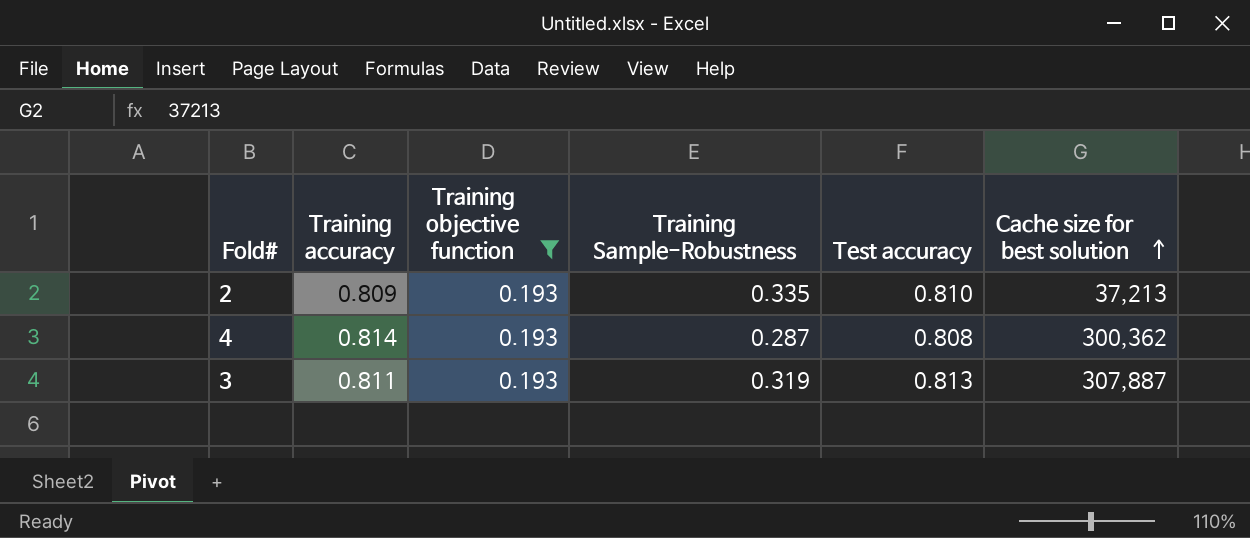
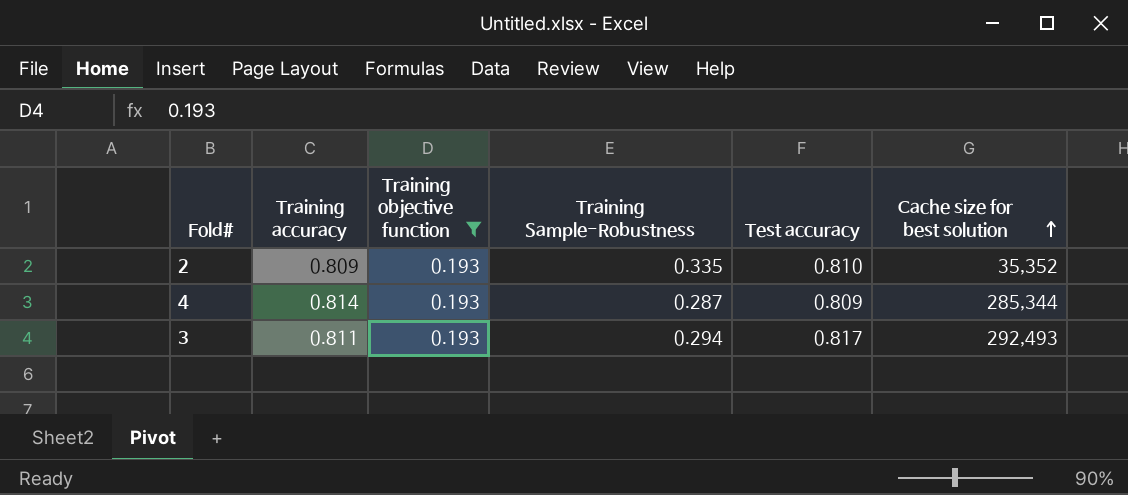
2 | Cache size for best solution: 37,213 -> 35,352
4 | Test accuracy: 0.808 -> 0.809
4 | Cache size for best solution: 300,362 -> 285,344
3 | Training Sample-Robustness: 0.319 -> 0.294
3 | Test accuracy: 0.813 -> 0.817
3 | Cache size for best solution: 307,887 -> 292,493

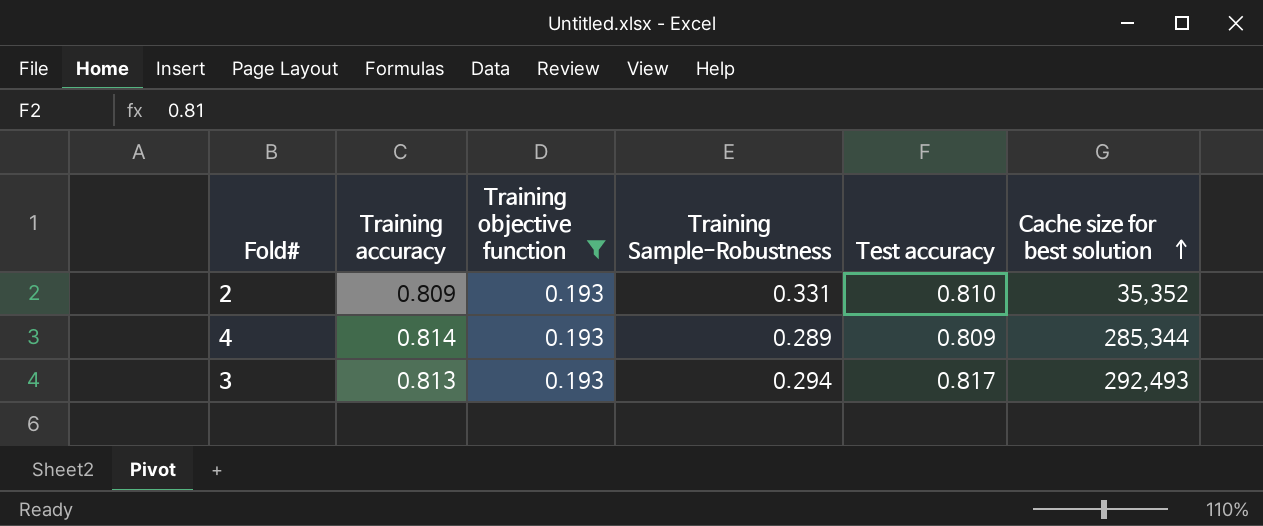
2 | Training Sample-Robustness: 0.335 -> 0.331
4 | Training Sample-Robustness: 0.287 -> 0.289
3 | Training accuracy: 0.811 -> 0.813

